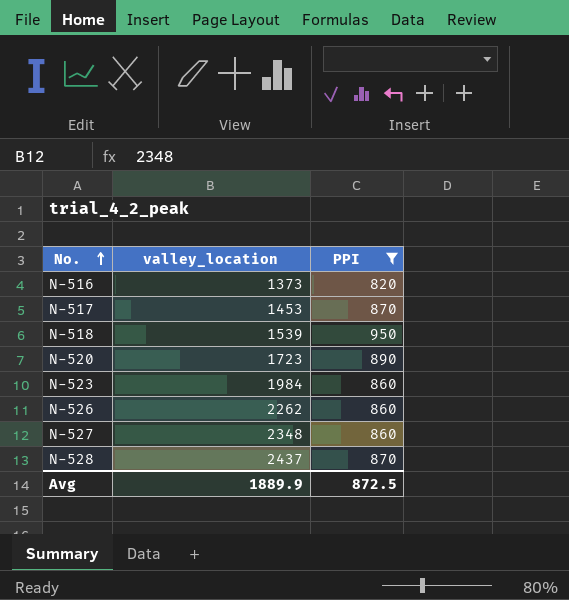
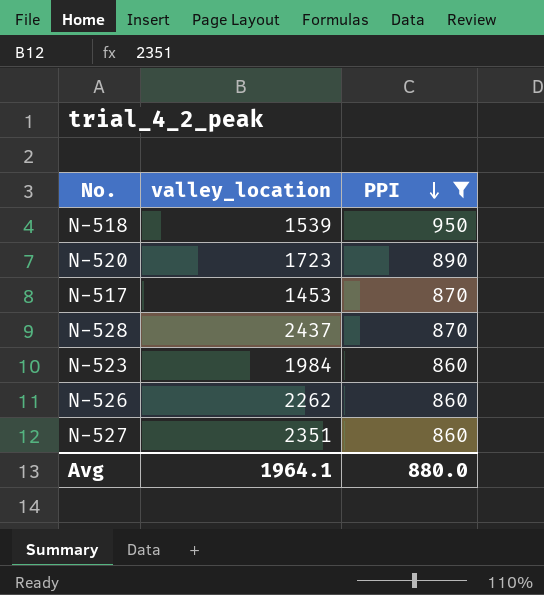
row order: No. ascending -> PPI descending
row N-516: 1373 | 820 -> none
N-527 | valley_location: 2348 -> 2351
Avg | valley_location: 1889.9 -> 1964.1
Avg | PPI: 872.5 -> 880.0

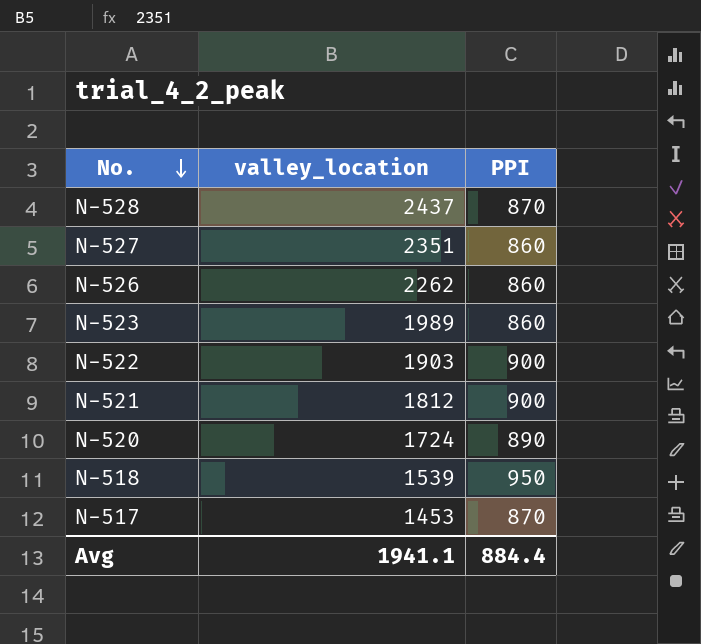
filter: PPI != 900 -> none
row order: PPI descending -> No. descending
N-523 | valley_location: 1984 -> 1989
N-520 | valley_location: 1723 -> 1724
Avg | valley_location: 1964.1 -> 1941.1
Avg | PPI: 880.0 -> 884.4

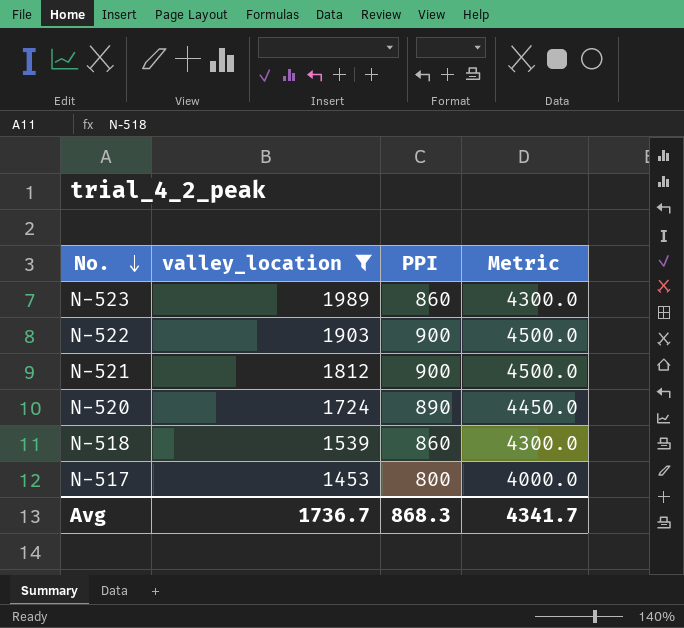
filter: none -> valley_location <= 1989
column Metric | formula: none -> [PPI] * 5
N-518 | PPI: 950 -> 860
N-517 | PPI: 870 -> 800
Avg | valley_location: 1941.1 -> 1736.7
Avg | PPI: 884.4 -> 868.3

